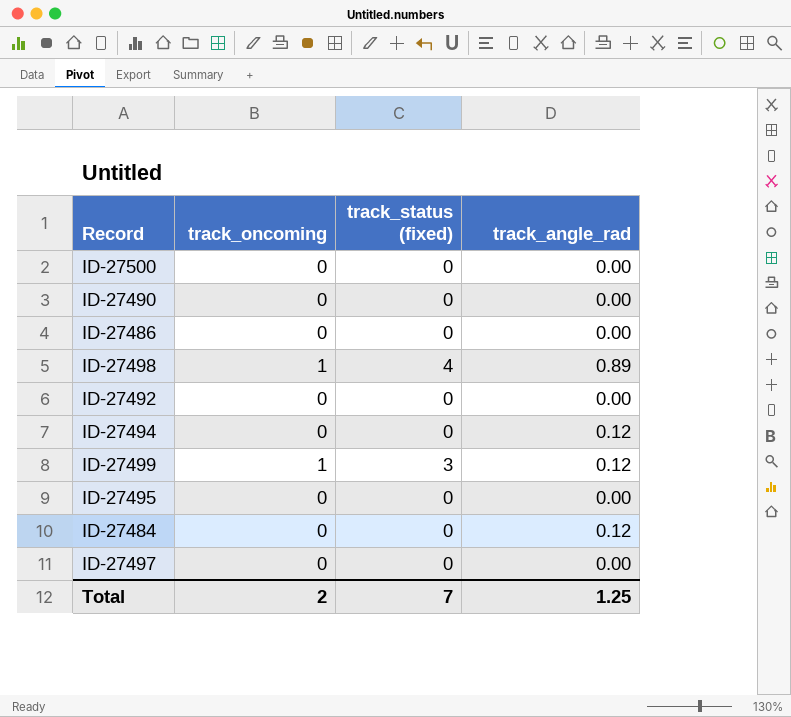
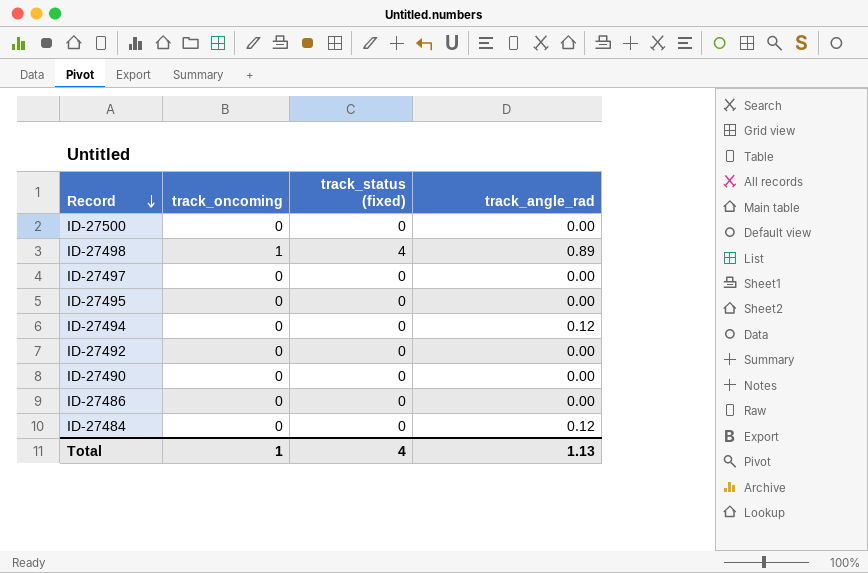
row order: none -> Record descending
row ID-27499: 1 | 3 | 0.12 -> none
Total | track_oncoming: 2 -> 1
Total | track_status (fixed): 7 -> 4
Total | track_angle_rad: 1.25 -> 1.13

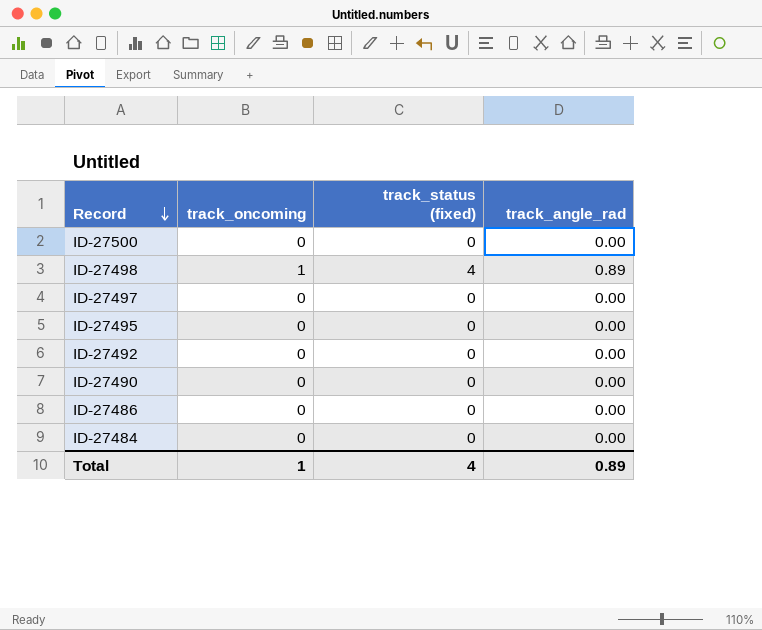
row ID-27494: 0 | 0 | 0.12 -> none
ID-27484 | track_angle_rad: 0.12 -> 0.00
Total | track_angle_rad: 1.13 -> 0.89

